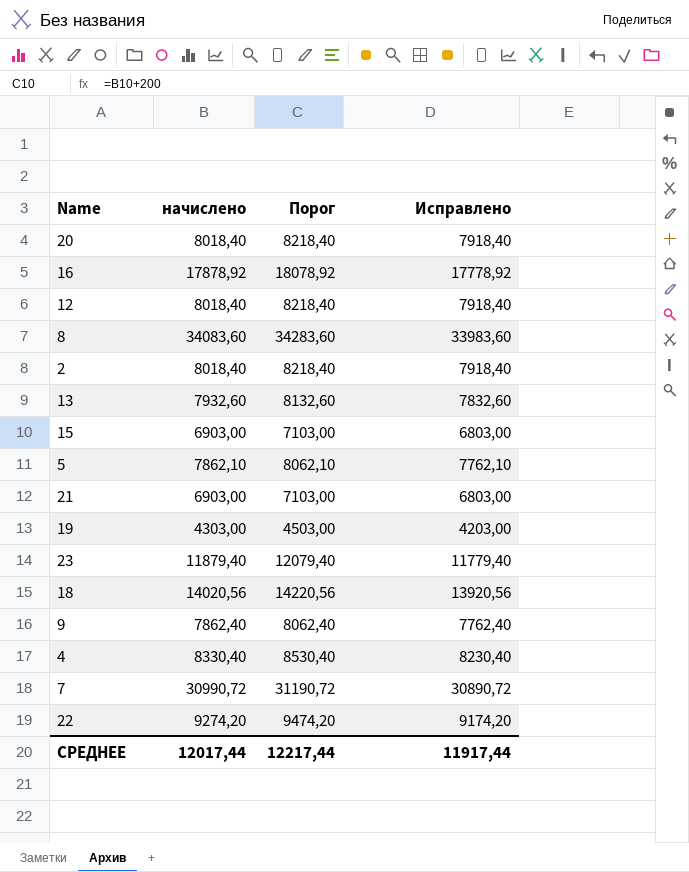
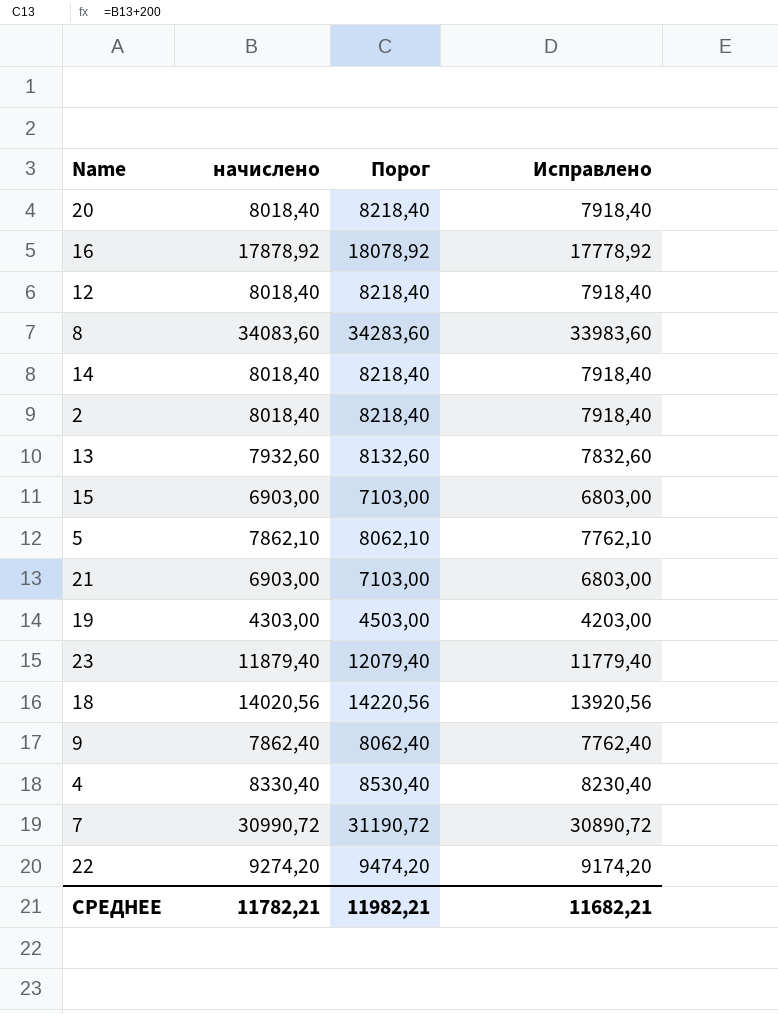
row 14: none -> 8018,40 | 8218,40 | 7918,40
СРЕДНЕЕ | начислено: 12017,44 -> 11782,21
СРЕДНЕЕ | Порог: 12217,44 -> 11982,21
СРЕДНЕЕ | Исправлено: 11917,44 -> 11682,21

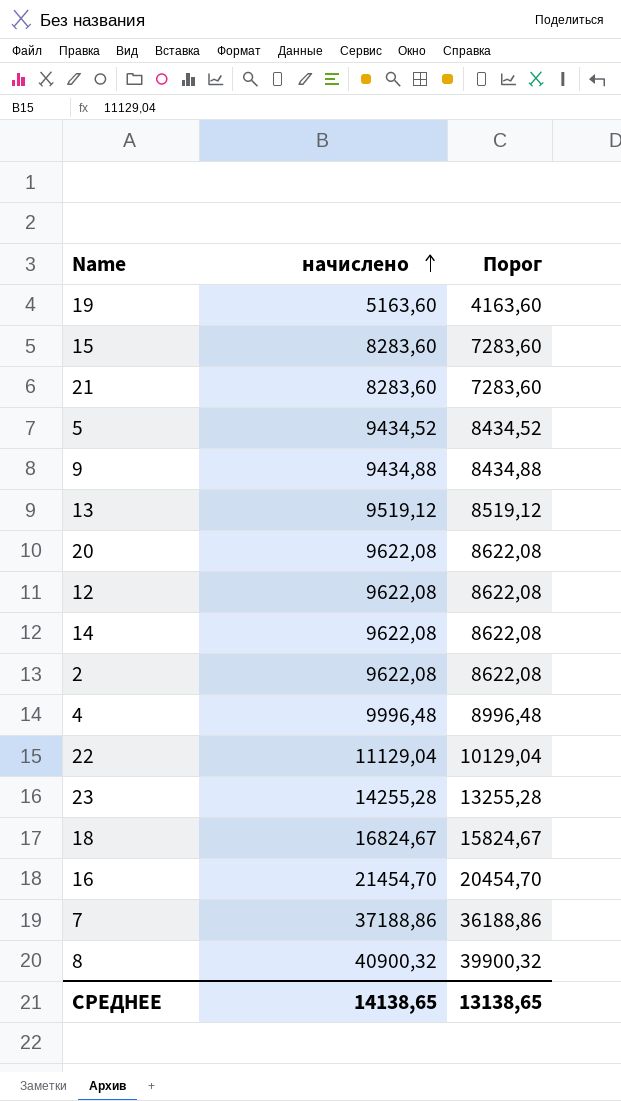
row order: none -> начислено ascending
column Исправлено | formula: [начислено] - 100 -> none
column Порог | formula: [начислено] + 200 -> [начислено] - 1000
19 | начислено: 4303,00 -> 5163,60
15 | начислено: 6903,00 -> 8283,60
21 | начислено: 6903,00 -> 8283,60
5 | начислено: 7862,10 -> 9434,52
9 | начислено: 7862,40 -> 9434,88
13 | начислено: 7932,60 -> 9519,12
20 | начислено: 8018,40 -> 9622,08
12 | начислено: 8018,40 -> 9622,08
14 | начислено: 8018,40 -> 9622,08
2 | начислено: 8018,40 -> 9622,08
4 | начислено: 8330,40 -> 9996,48
22 | начислено: 9274,20 -> 11129,04
23 | начислено: 11879,40 -> 14255,28
18 | начислено: 14020,56 -> 16824,67
16 | начислено: 17878,92 -> 21454,70
7 | начислено: 30990,72 -> 37188,86
8 | начислено: 34083,60 -> 40900,32
СРЕДНЕЕ | начислено: 11782,21 -> 14138,65
СРЕДНЕЕ | Порог: 11982,21 -> 13138,65

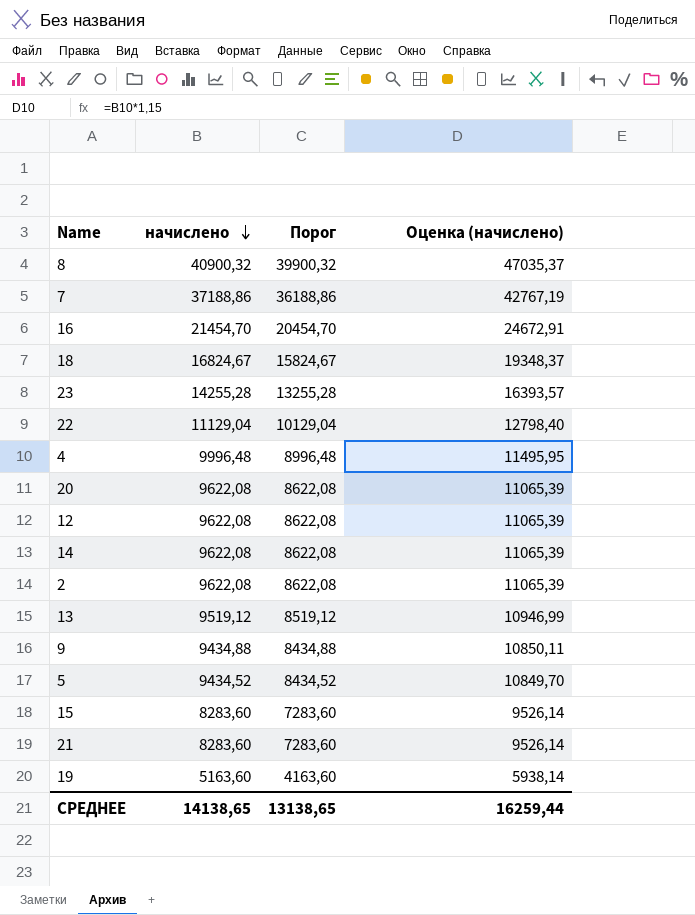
row order: начислено ascending -> начислено descending
column Оценка (начислено) | formula: none -> [начислено] * 1,15

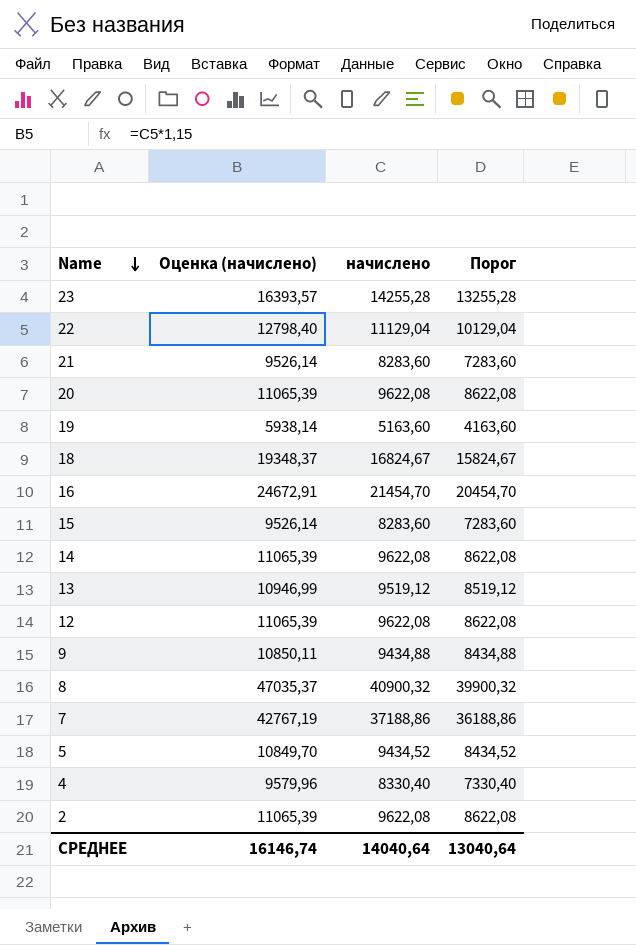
row order: начислено descending -> Name descending
column Оценка (начислено) | position: 4 -> 2
4 | Оценка (начислено): 11495,95 -> 9579,96
4 | начислено: 9996,48 -> 8330,40
4 | Порог: 8996,48 -> 7330,40
СРЕДНЕЕ | Оценка (начислено): 16259,44 -> 16146,74
СРЕДНЕЕ | начислено: 14138,65 -> 14040,64
СРЕДНЕЕ | Порог: 13138,65 -> 13040,64

